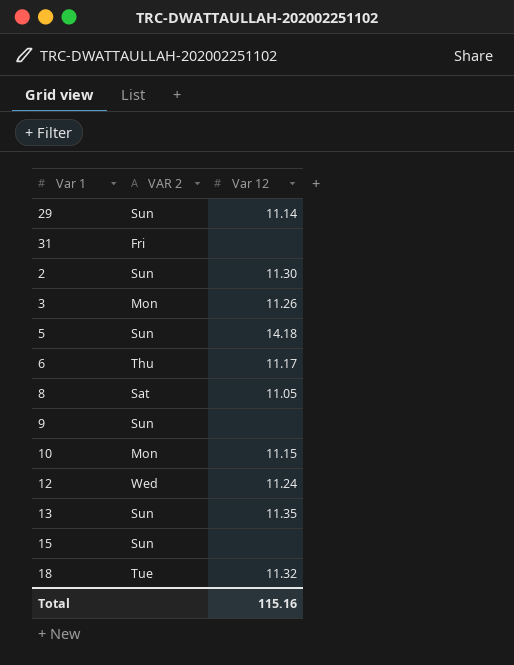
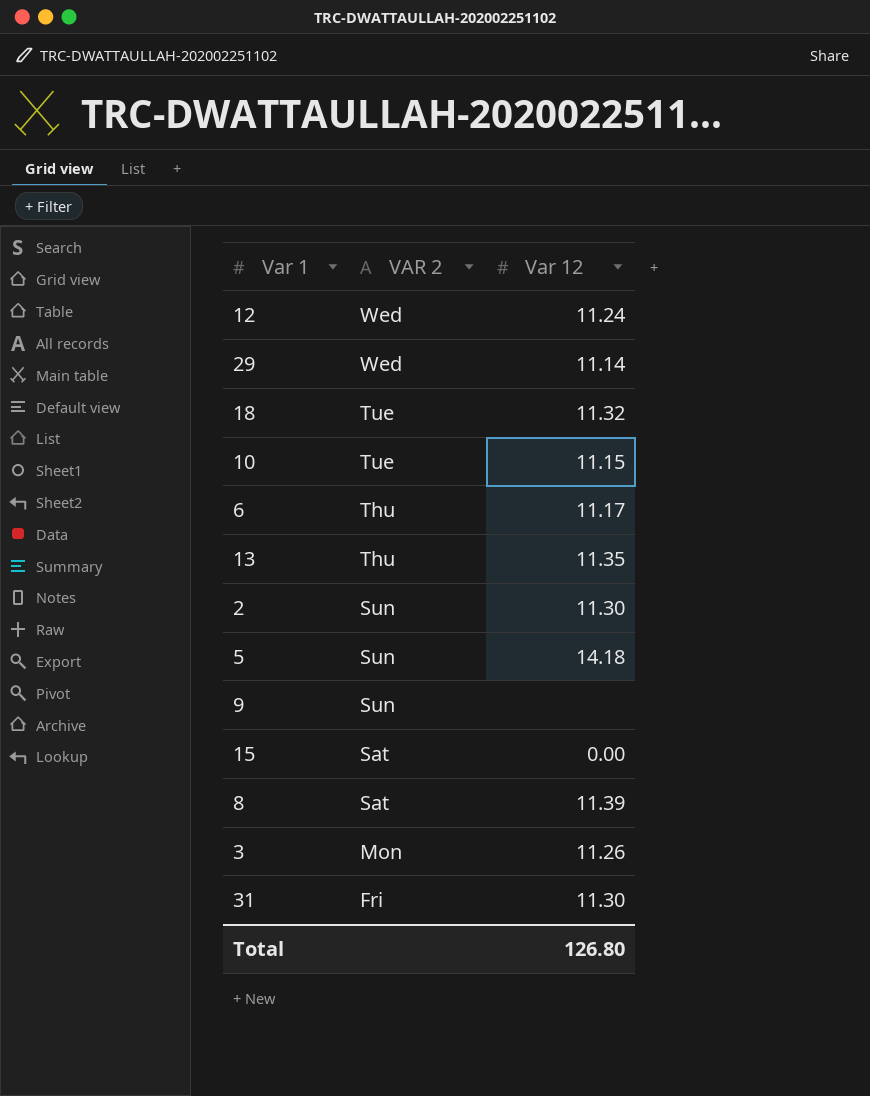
row order: none -> VAR 2 descending
29 | VAR 2: Sun -> Wed
10 | VAR 2: Mon -> Tue
13 | VAR 2: Sun -> Thu
15 | VAR 2: Sun -> Sat
15 | Var 12: none -> 0.00
8 | Var 12: 11.05 -> 11.39
31 | Var 12: none -> 11.30
Total | Var 12: 115.16 -> 126.80

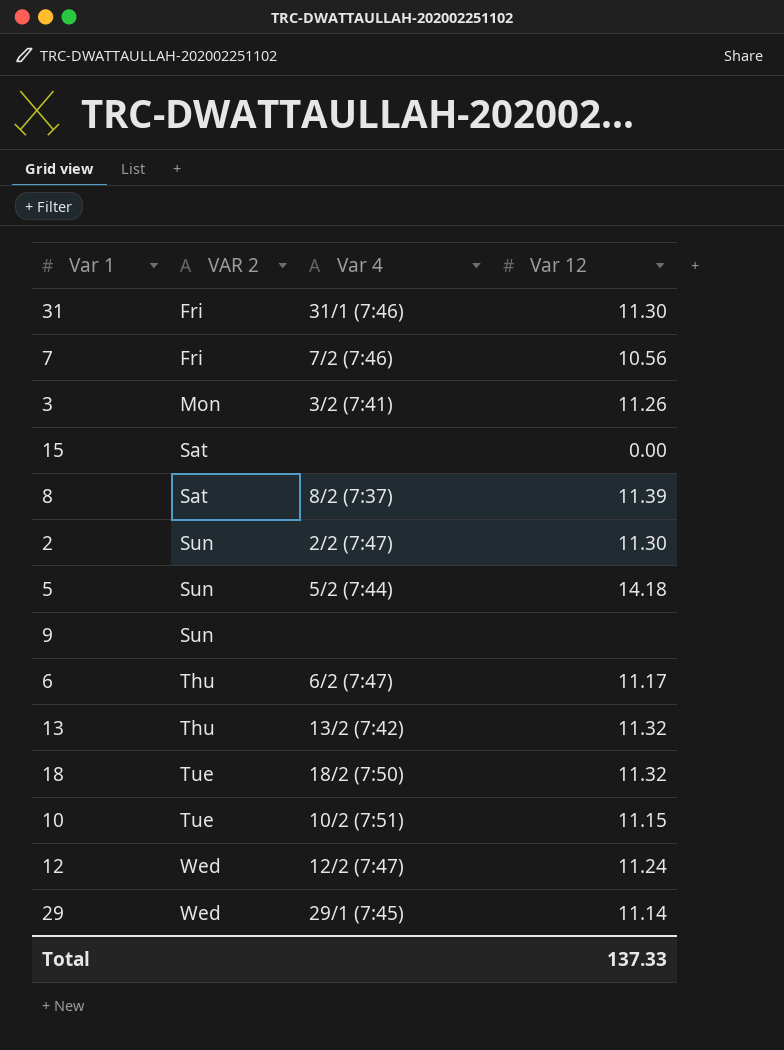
row order: VAR 2 descending -> VAR 2 ascending
column Var 4 | position: none -> 3
row 7: none -> Fri | 7/2 (7:46) | 10.56
13 | Var 12: 11.35 -> 11.32
Total | Var 12: 126.80 -> 137.33

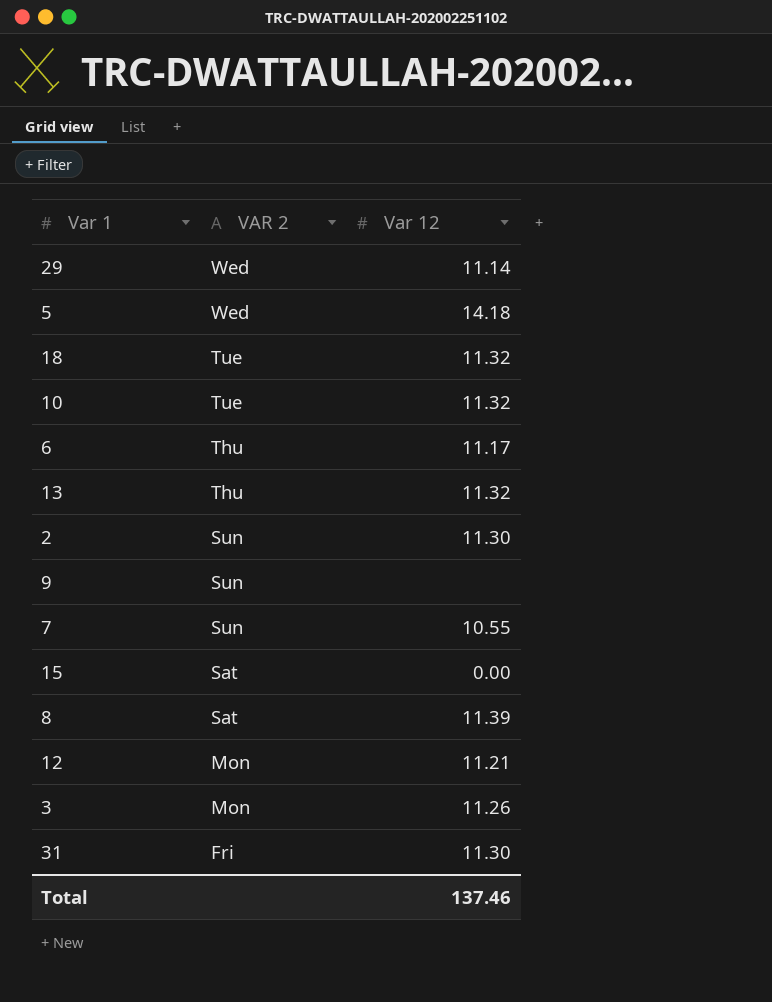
row order: VAR 2 ascending -> VAR 2 descending
column Var 4 | position: 3 -> none
5 | VAR 2: Sun -> Wed
10 | Var 12: 11.15 -> 11.32
7 | VAR 2: Fri -> Sun
7 | Var 12: 10.56 -> 10.55
12 | VAR 2: Wed -> Mon
12 | Var 12: 11.24 -> 11.21
Total | Var 12: 137.33 -> 137.46

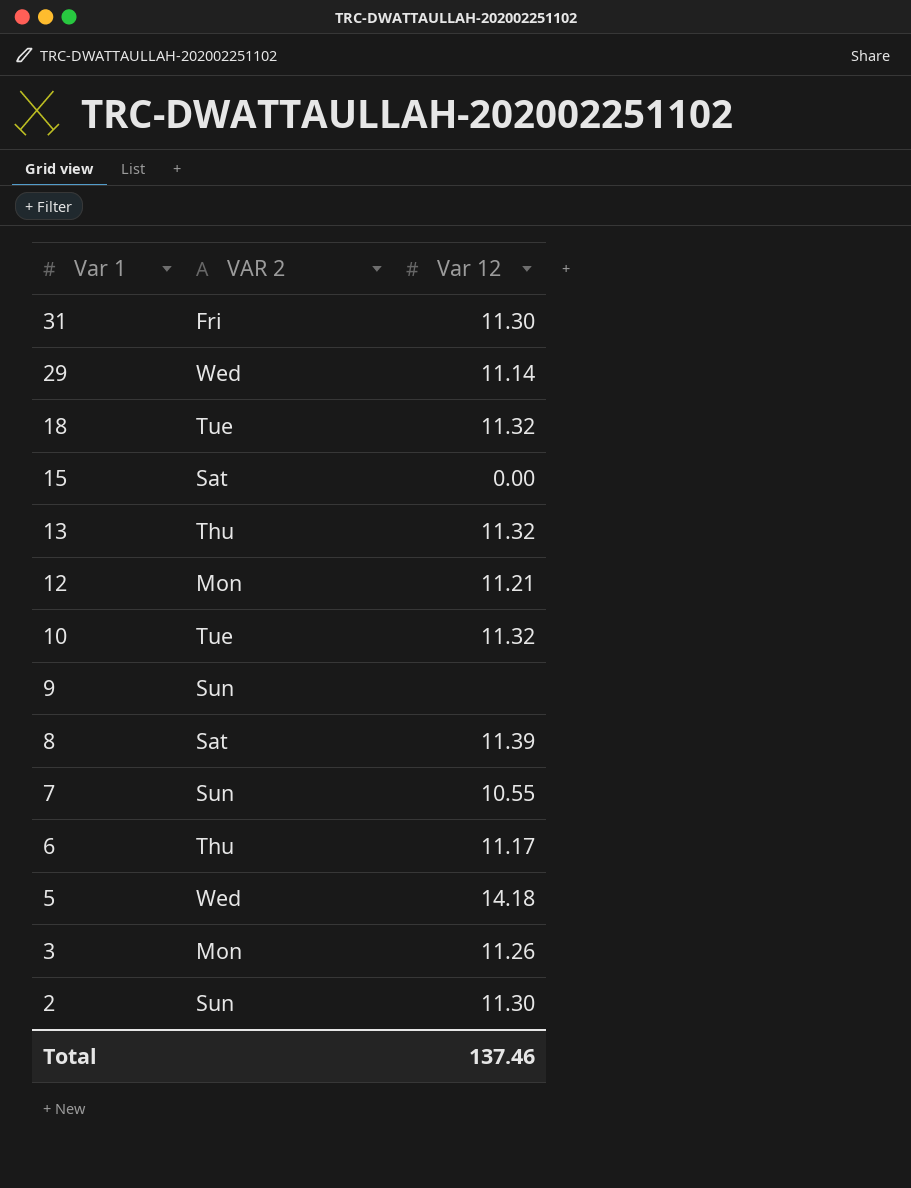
row order: VAR 2 descending -> Var 1 descending

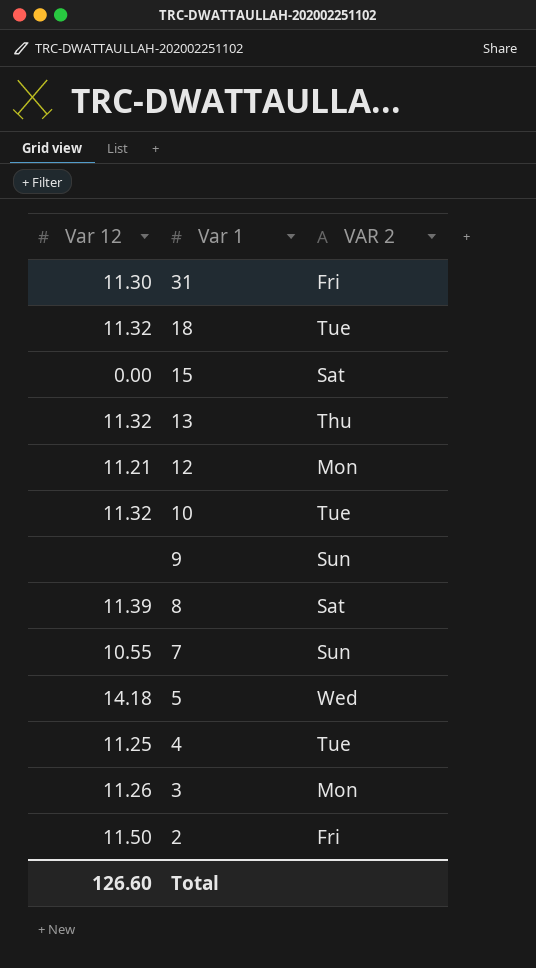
column Var 12 | position: 3 -> 1
row 29: Wed | 11.14 -> none
row 6: Thu | 11.17 -> none
row 4: none -> 11.25 | Tue
2 | Var 12: 11.30 -> 11.50
2 | VAR 2: Sun -> Fri
Total | Var 12: 137.46 -> 126.60

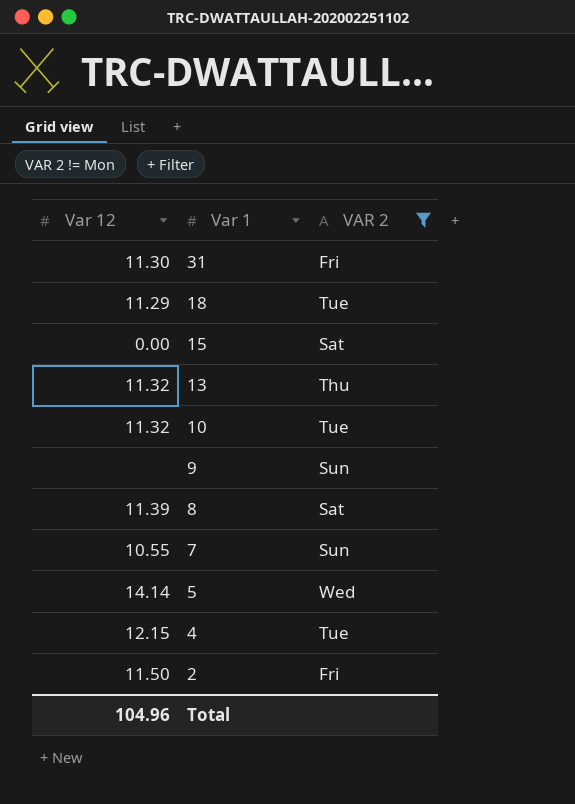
filter: none -> VAR 2 != Mon
18 | Var 12: 11.32 -> 11.29
5 | Var 12: 14.18 -> 14.14
4 | Var 12: 11.25 -> 12.15
Total | Var 12: 126.60 -> 104.96

